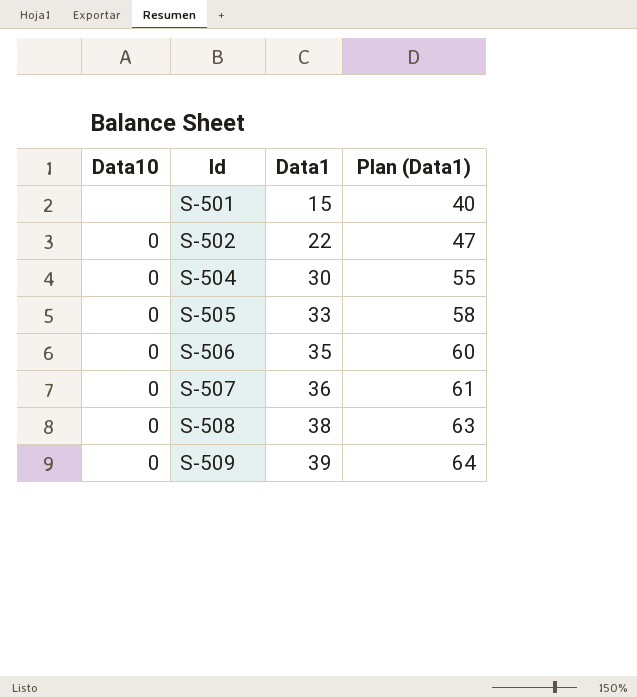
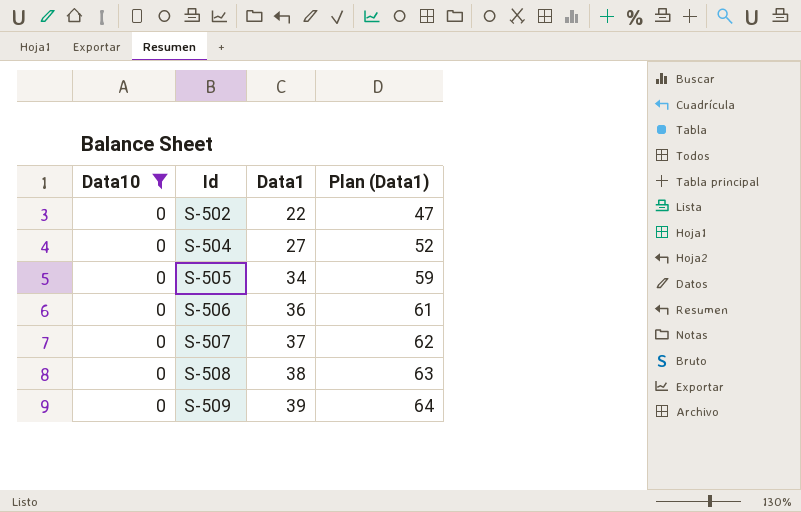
filter: none -> Data10 = 0
S-504 | Data1: 30 -> 27
S-504 | Plan (Data1): 55 -> 52
S-505 | Data1: 33 -> 34
S-505 | Plan (Data1): 58 -> 59
S-506 | Data1: 35 -> 36
S-506 | Plan (Data1): 60 -> 61
S-507 | Data1: 36 -> 37
S-507 | Plan (Data1): 61 -> 62

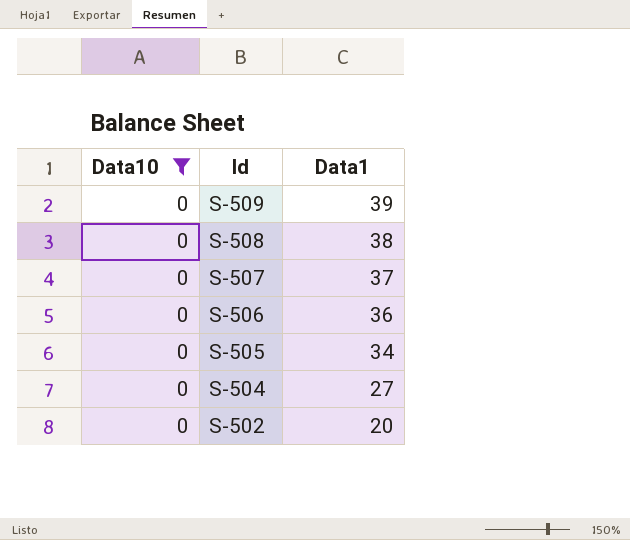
row order: Id ascending -> Id descending
column Plan (Data1) | formula: [Data1] + 25 -> none
S-502 | Data1: 22 -> 20

